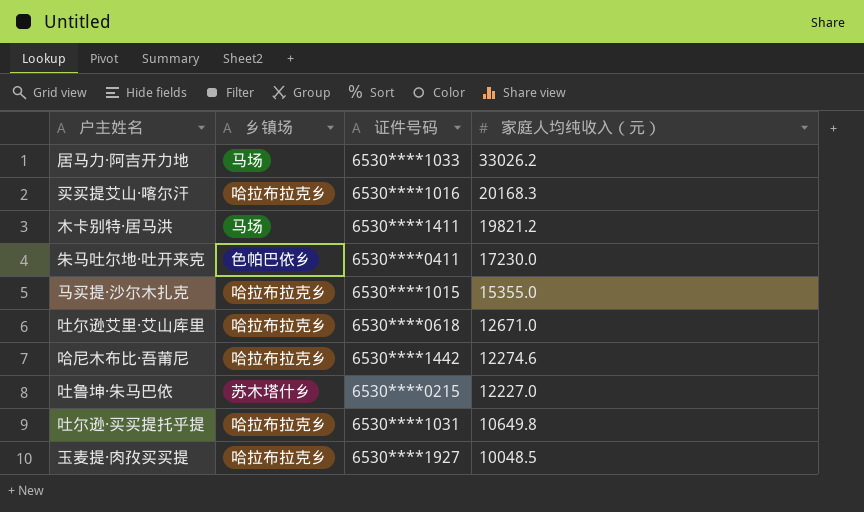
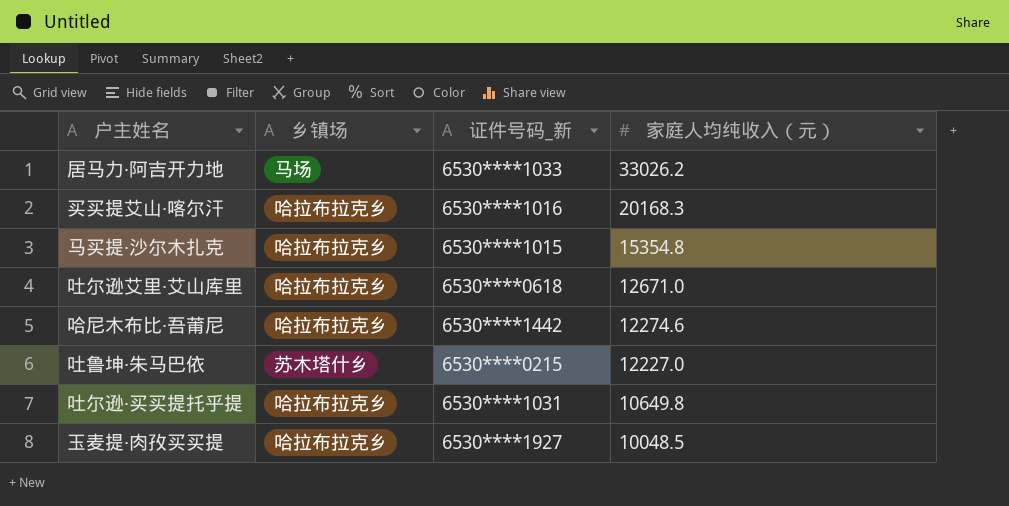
column name: 证件号码 -> 证件号码_新
row 木卡别特·居马洪: 马场 | 6530****1411 | 19821.2 -> none
row 朱马吐尔地·吐开来克: 色帕巴依乡 | 6530****0411 | 17230.0 -> none
马买提·沙尔木扎克 | 家庭人均纯收入（元）: 15355.0 -> 15354.8

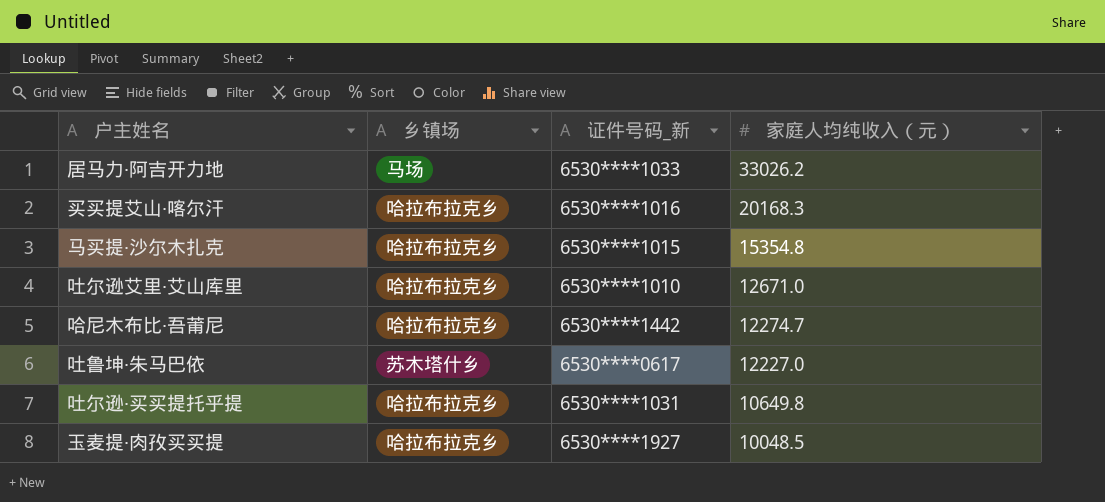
吐尔逊艾里·艾山库里 | 证件号码_新: 6530****0618 -> 6530****1010
哈尼木布比·吾莆尼 | 家庭人均纯收入（元）: 12274.6 -> 12274.7
吐鲁坤·朱马巴依 | 证件号码_新: 6530****0215 -> 6530****0617

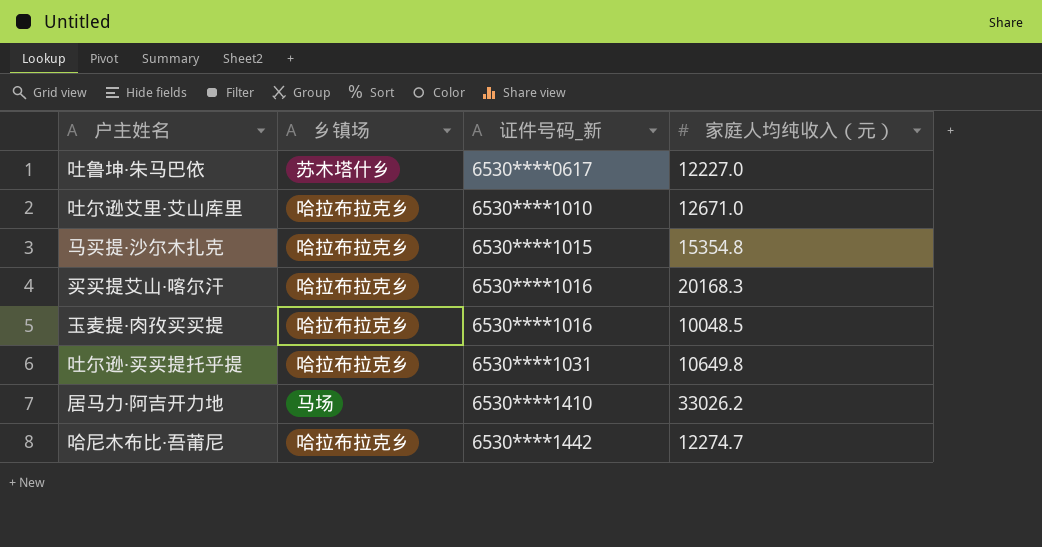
row order: 家庭人均纯收入（元） descending -> 证件号码_新 ascending
玉麦提·肉孜买买提 | 证件号码_新: 6530****1927 -> 6530****1016
居马力·阿吉开力地 | 证件号码_新: 6530****1033 -> 6530****1410

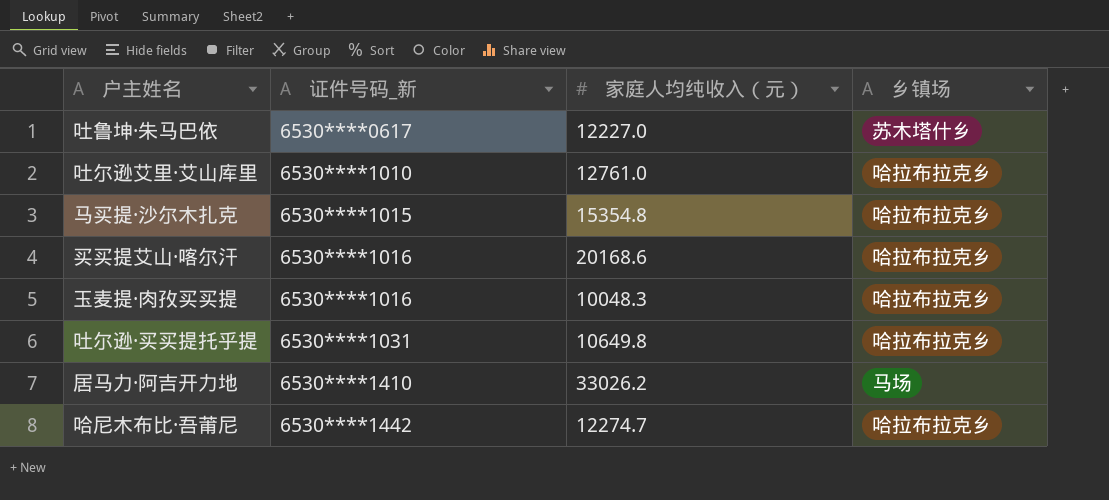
column 乡镇场 | position: 2 -> 4
吐尔逊艾里·艾山库里 | 家庭人均纯收入（元）: 12671.0 -> 12761.0
买买提艾山·喀尔汗 | 家庭人均纯收入（元）: 20168.3 -> 20168.6
玉麦提·肉孜买买提 | 家庭人均纯收入（元）: 10048.5 -> 10048.3

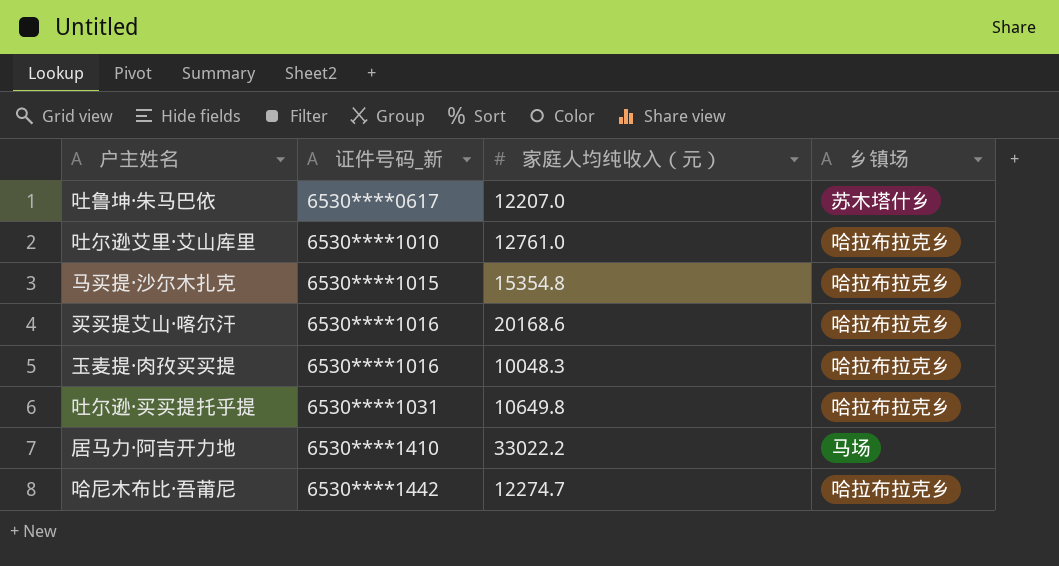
吐鲁坤·朱马巴依 | 家庭人均纯收入（元）: 12227.0 -> 12207.0
居马力·阿吉开力地 | 家庭人均纯收入（元）: 33026.2 -> 33022.2

